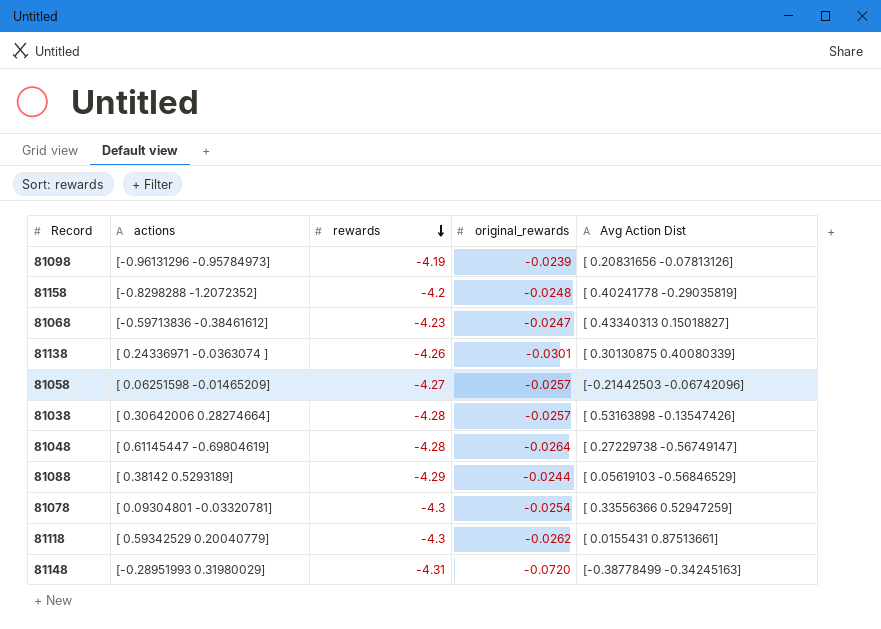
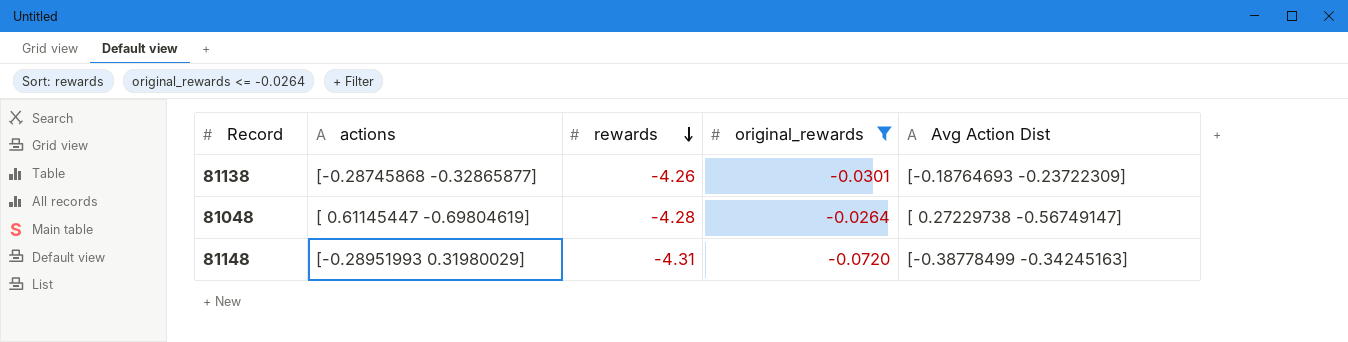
filter: none -> original_rewards <= -0.0264
81138 | actions: [ 0.24336971 -0.0363074 ] -> [-0.28745868 -0.32865877]
81138 | Avg Action Dist: [ 0.30130875 0.40080339] -> [-0.18764693 -0.23722309]

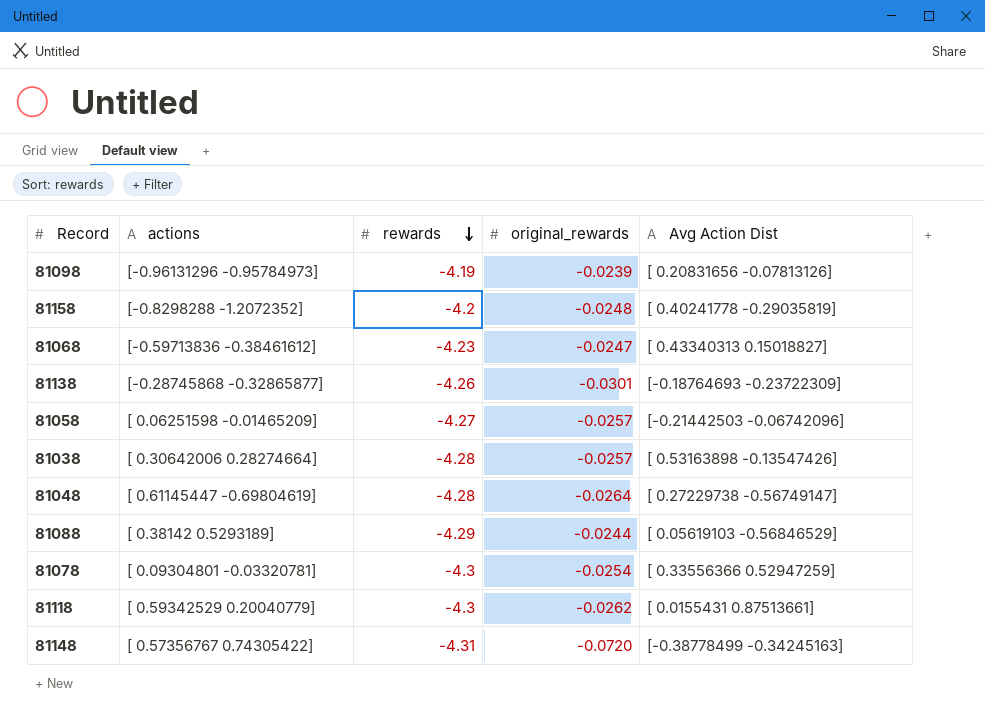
filter: original_rewards <= -0.0264 -> none
81148 | actions: [-0.28951993 0.31980029] -> [ 0.57356767 0.74305422]

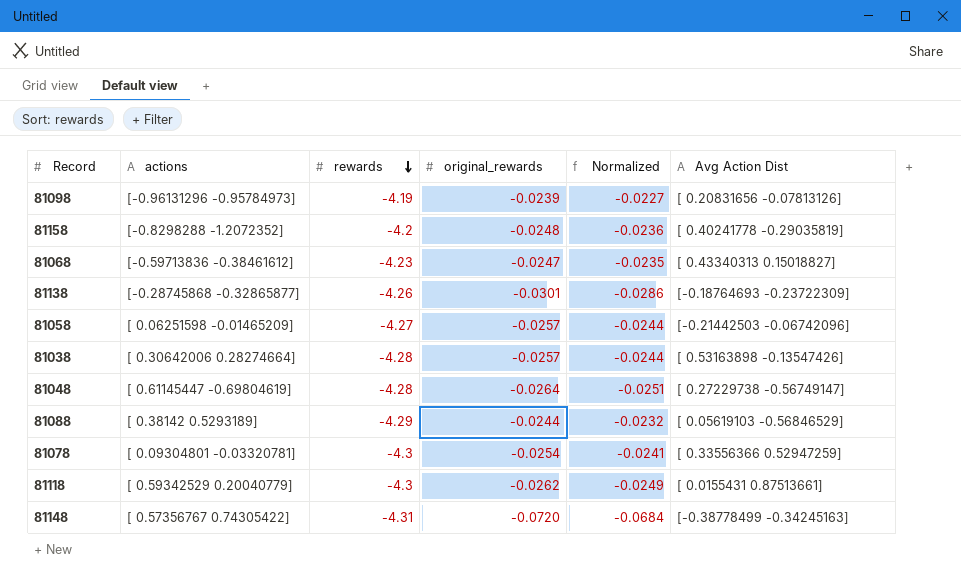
column Normalized | formula: none -> [original_rewards] * 0.95

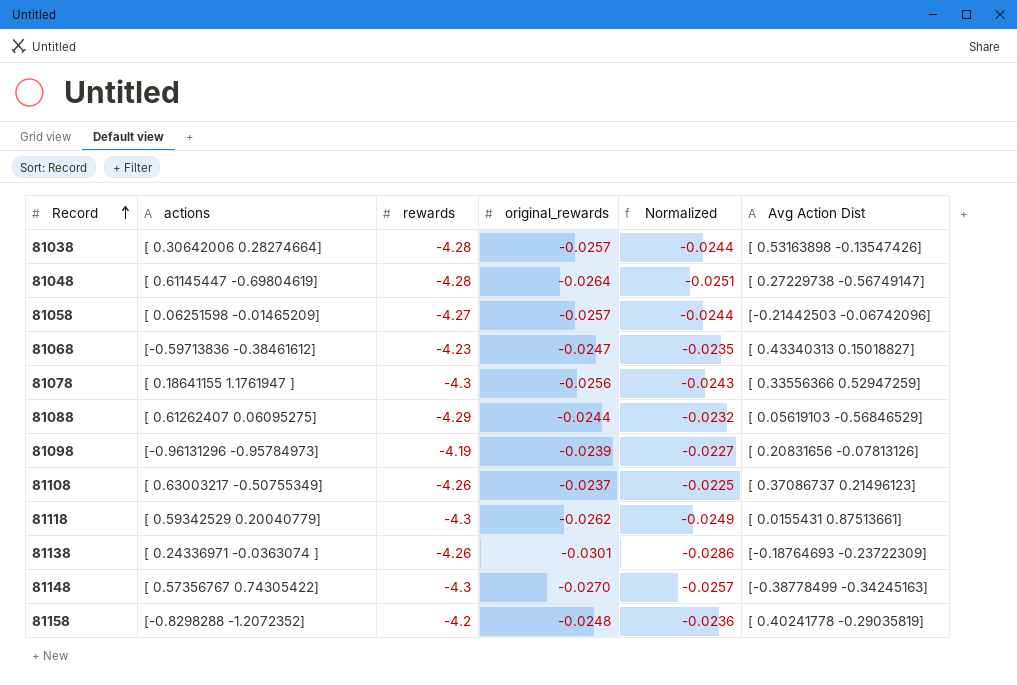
row order: rewards descending -> Record ascending
81078 | actions: [ 0.09304801 -0.03320781] -> [ 0.18641155 1.1761947 ]
81078 | original_rewards: -0.0254 -> -0.0256
81078 | Normalized: -0.0241 -> -0.0243
81088 | actions: [ 0.38142 0.5293189] -> [ 0.61262407 0.06095275]
row 81108: none -> [ 0.63003217 -0.50755349] | -4.26 | -0.0237 | -0.0225 | [ 0.37086737 0.21496123]
81138 | actions: [-0.28745868 -0.32865877] -> [ 0.24336971 -0.0363074 ]
81148 | rewards: -4.31 -> -4.3
81148 | original_rewards: -0.0720 -> -0.0270
81148 | Normalized: -0.0684 -> -0.0257

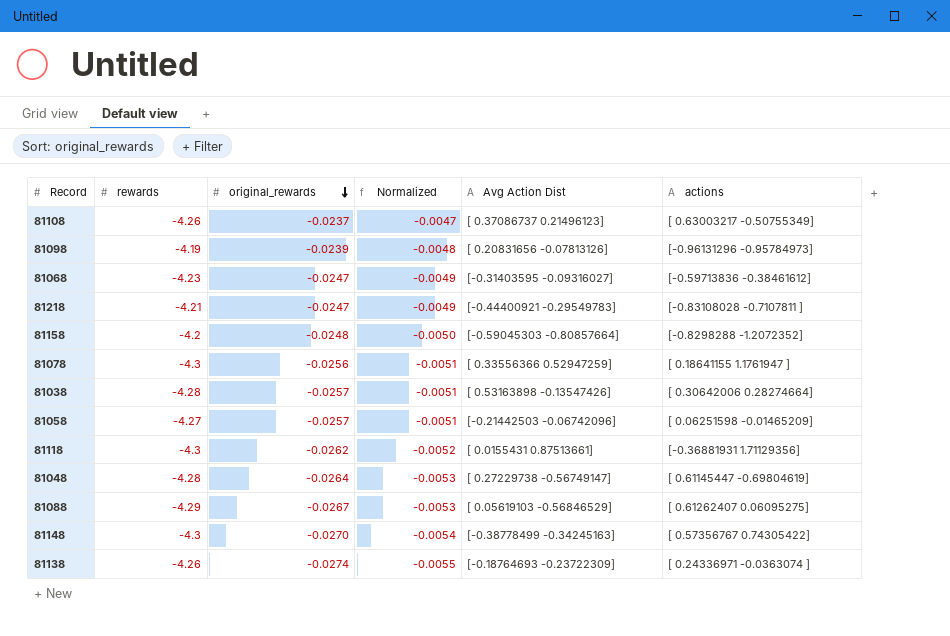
row order: Record ascending -> original_rewards descending
column Normalized | formula: [original_rewards] * 0.95 -> [original_rewards] * 0.2
column actions | position: 2 -> 6
81068 | Avg Action Dist: [ 0.43340313 0.15018827] -> [-0.31403595 -0.09316027]
row 81218: none -> -4.21 | -0.0247 | -0.0049 | [-0.44400921 -0.29549783] | [-0.83108028 -0.7107811 ]
81158 | Avg Action Dist: [ 0.40241778 -0.29035819] -> [-0.59045303 -0.80857664]
81118 | actions: [ 0.59342529 0.20040779] -> [-0.36881931 1.71129356]
81088 | original_rewards: -0.0244 -> -0.0267
81138 | original_rewards: -0.0301 -> -0.0274

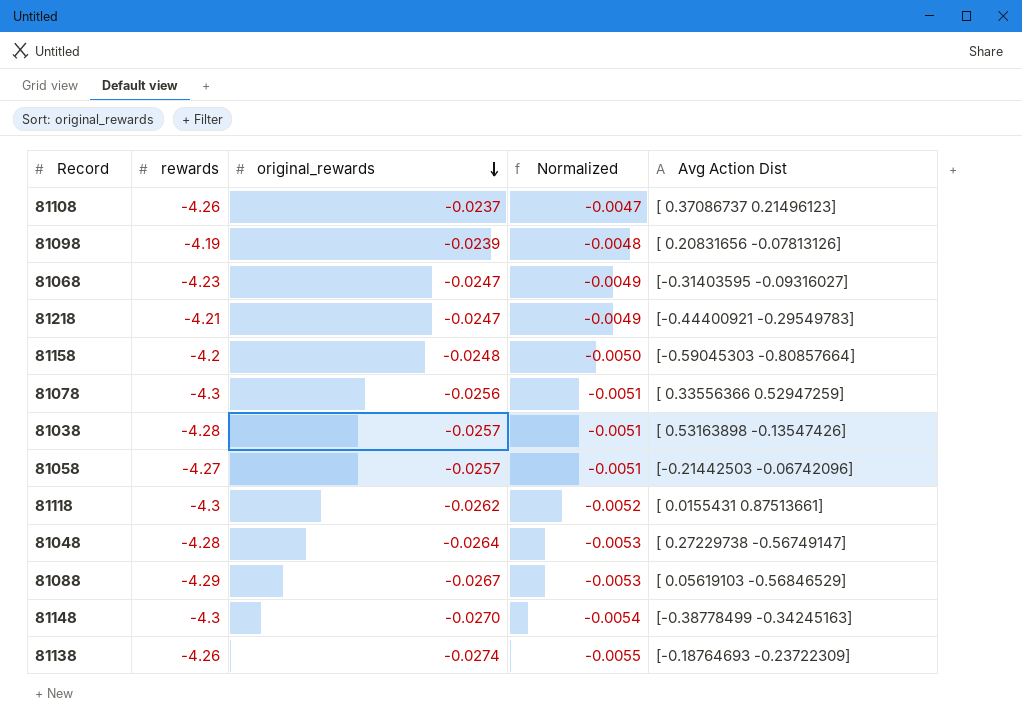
column actions | position: 6 -> none

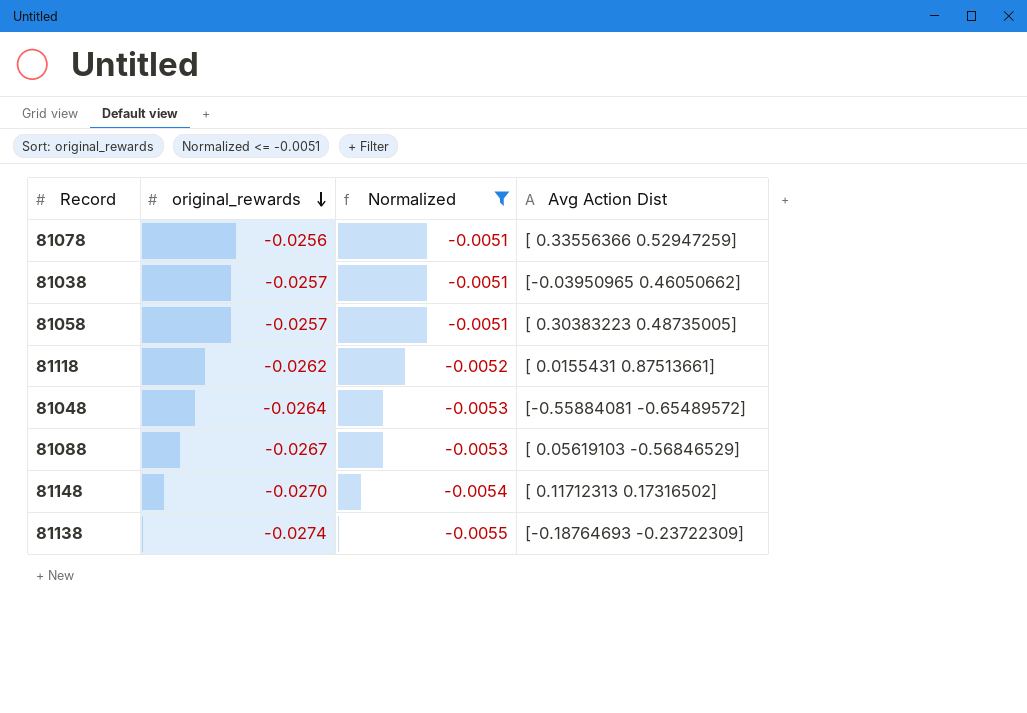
filter: none -> Normalized <= -0.0051
column rewards | position: 2 -> none
81038 | Avg Action Dist: [ 0.53163898 -0.13547426] -> [-0.03950965 0.46050662]
81058 | Avg Action Dist: [-0.21442503 -0.06742096] -> [ 0.30383223 0.48735005]
81048 | Avg Action Dist: [ 0.27229738 -0.56749147] -> [-0.55884081 -0.65489572]
81148 | Avg Action Dist: [-0.38778499 -0.34245163] -> [ 0.11712313 0.17316502]

